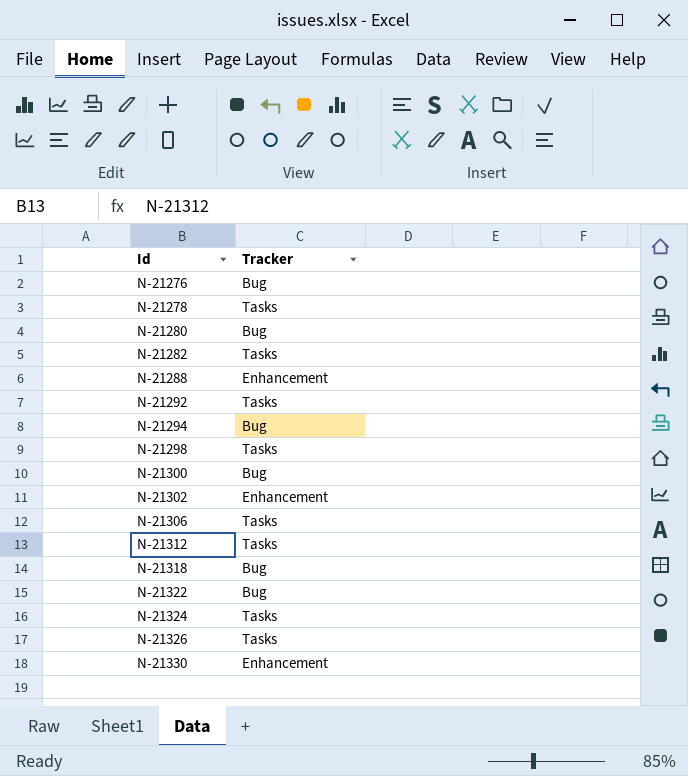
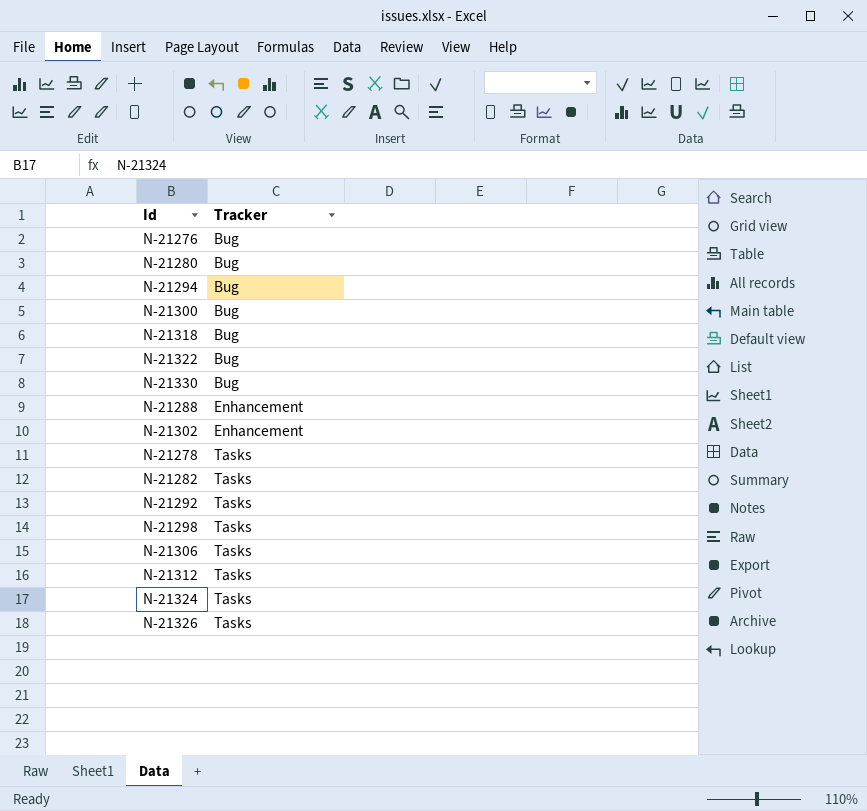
row order: Id ascending -> Tracker ascending
N-21330 | Tracker: Enhancement -> Bug

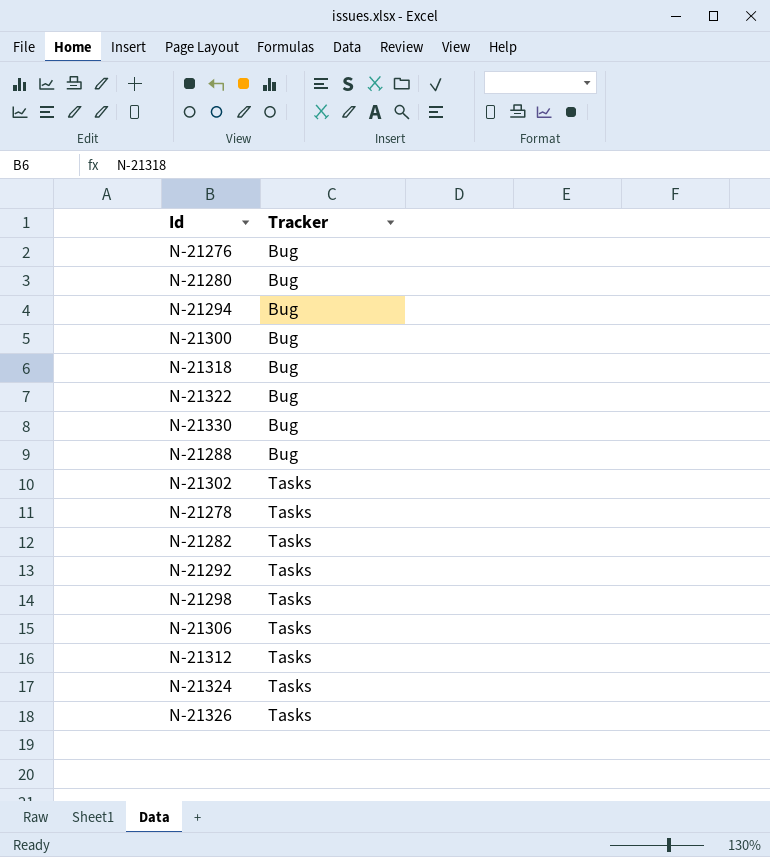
N-21288 | Tracker: Enhancement -> Bug
N-21302 | Tracker: Enhancement -> Tasks

